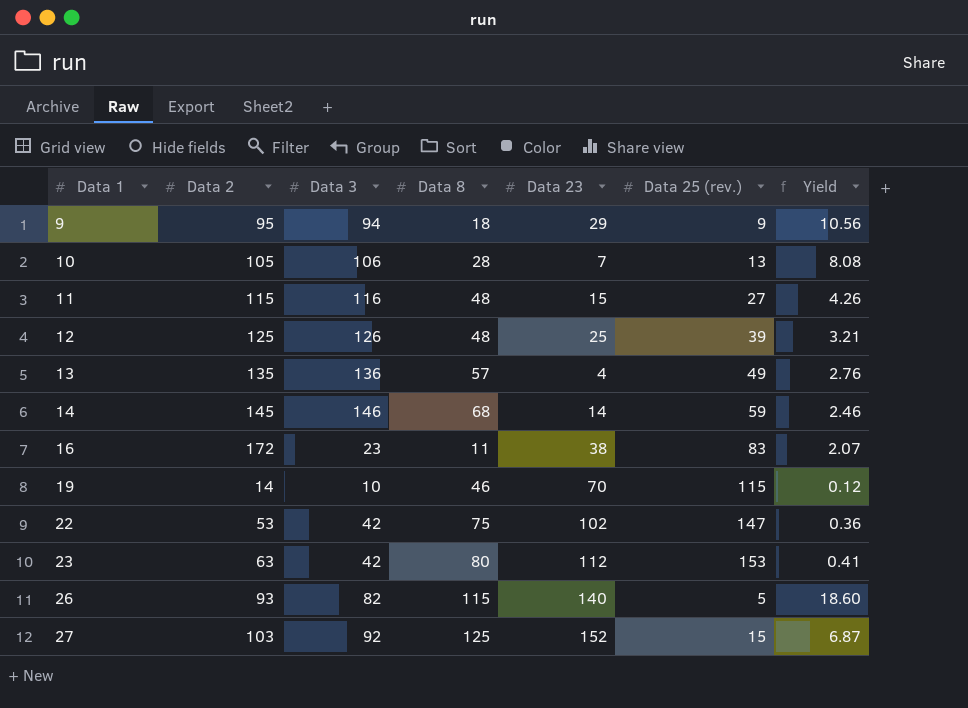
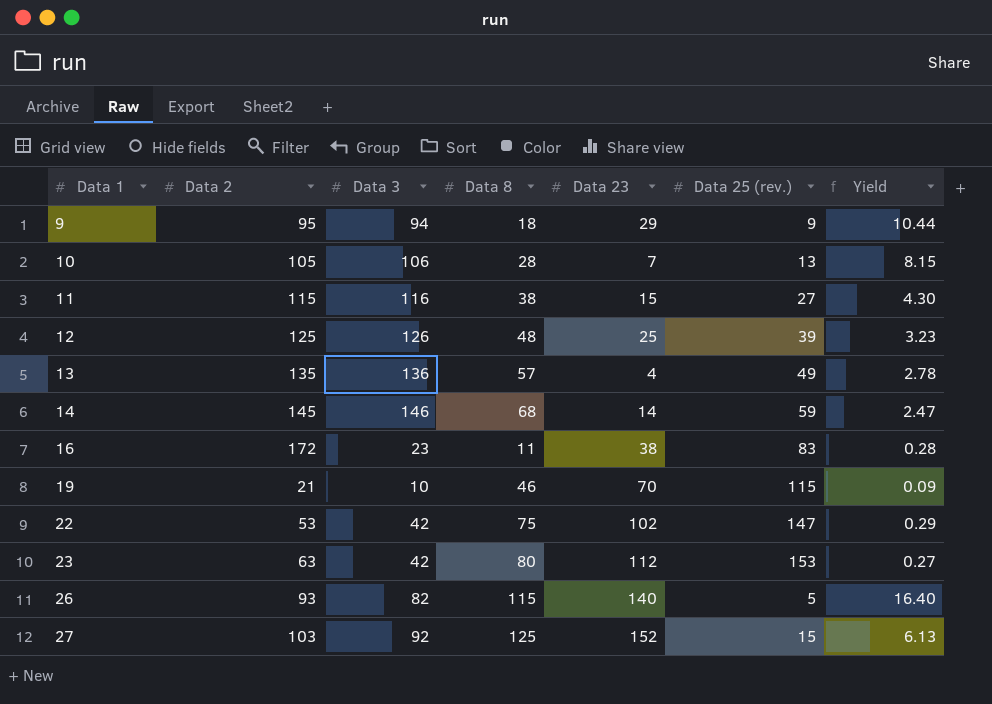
column Yield | formula: [Data 2] / [Data 25 (rev.)] -> [Data 3] / [Data 25 (rev.)]
11 | Data 8: 48 -> 38
19 | Data 2: 14 -> 21

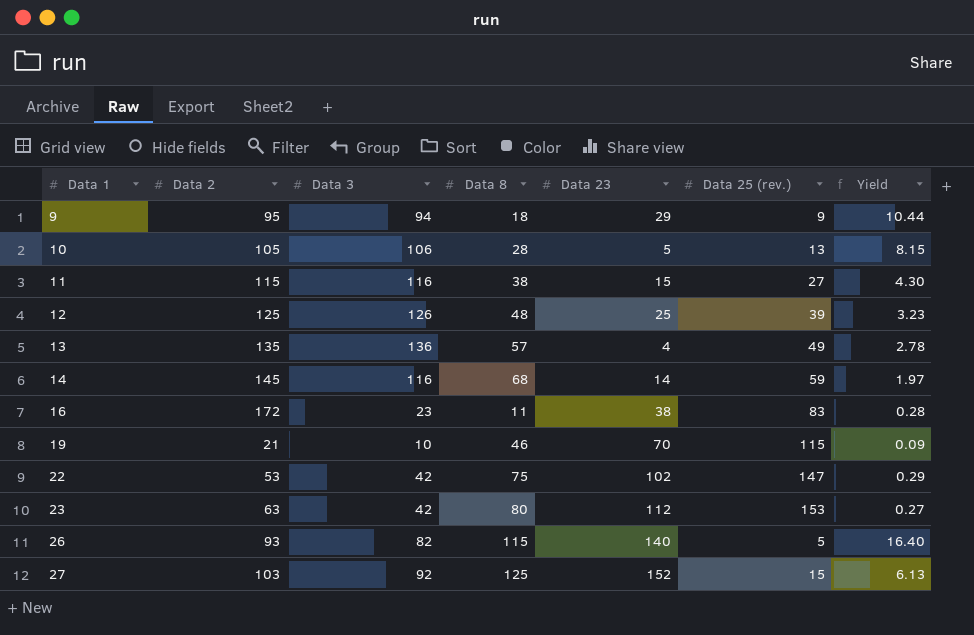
10 | Data 23: 7 -> 5
14 | Data 3: 146 -> 116
14 | Yield: 2.47 -> 1.97

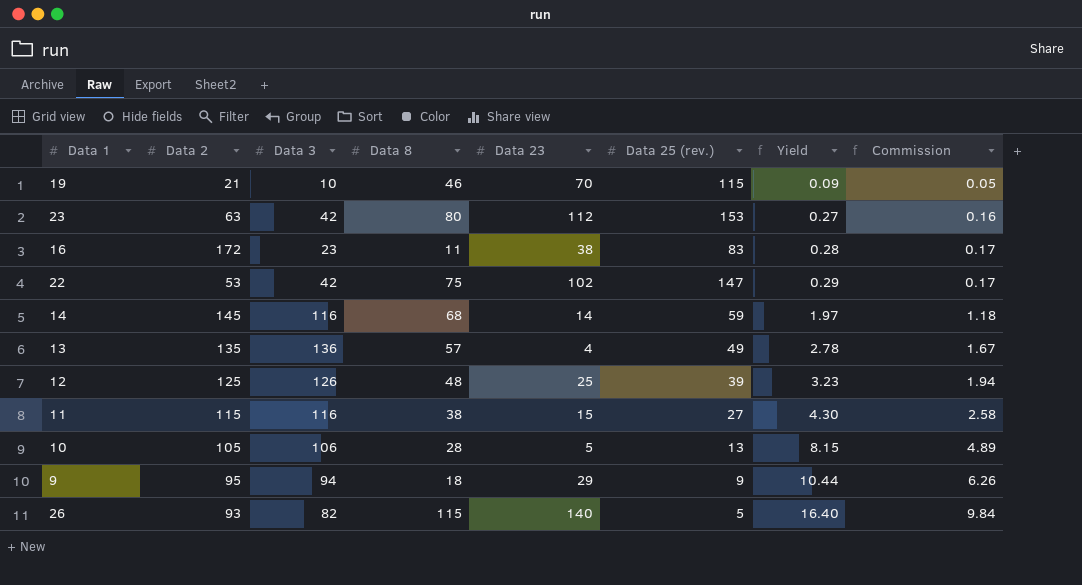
row order: Data 1 ascending -> Yield ascending
column Commission | formula: none -> [Yield] * 0.6
row 27: 103 | 92 | 125 | 152 | 15 | 6.13 -> none

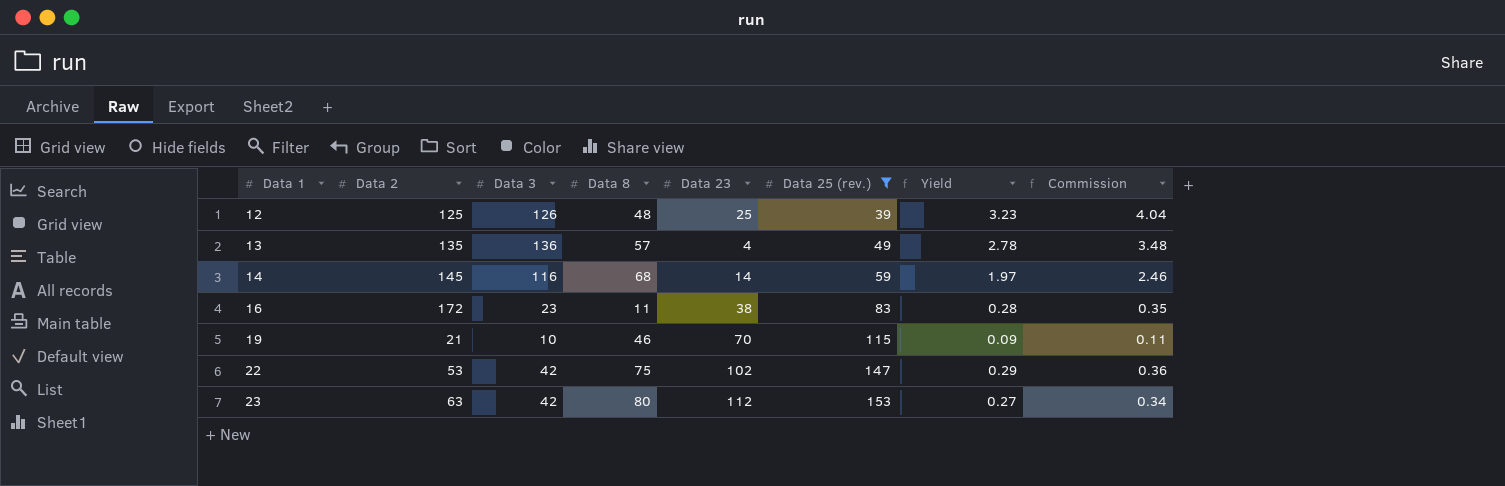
filter: none -> Data 25 (rev.) >= 39
row order: Yield ascending -> Data 1 ascending
column Commission | formula: [Yield] * 0.6 -> [Yield] * 1.25

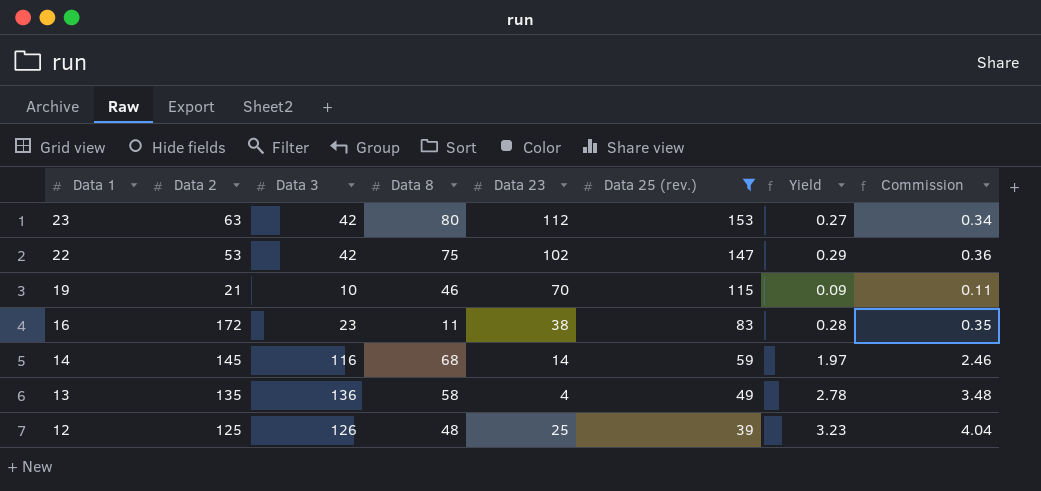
row order: Data 1 ascending -> Data 1 descending
13 | Data 8: 57 -> 58

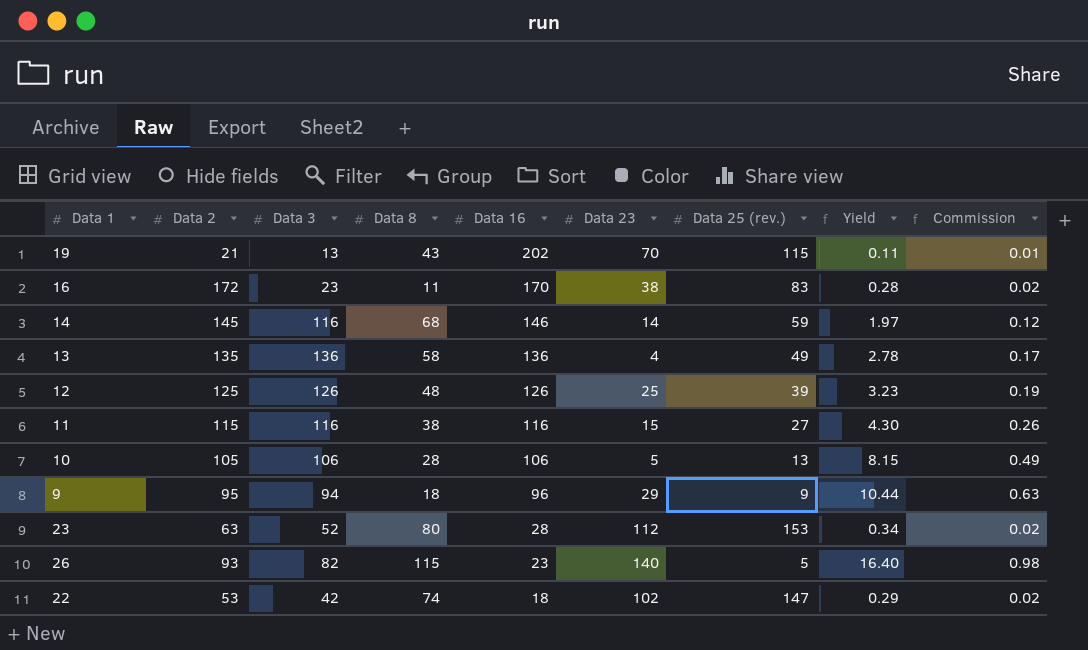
filter: Data 25 (rev.) >= 39 -> none
row order: Data 1 descending -> Data 16 descending
column Data 16 | position: none -> 5
column Commission | formula: [Yield] * 1.25 -> [Yield] * 0.06
19 | Data 3: 10 -> 13
19 | Data 8: 46 -> 43
19 | Yield: 0.09 -> 0.11
23 | Data 3: 42 -> 52
23 | Yield: 0.27 -> 0.34
22 | Data 8: 75 -> 74

